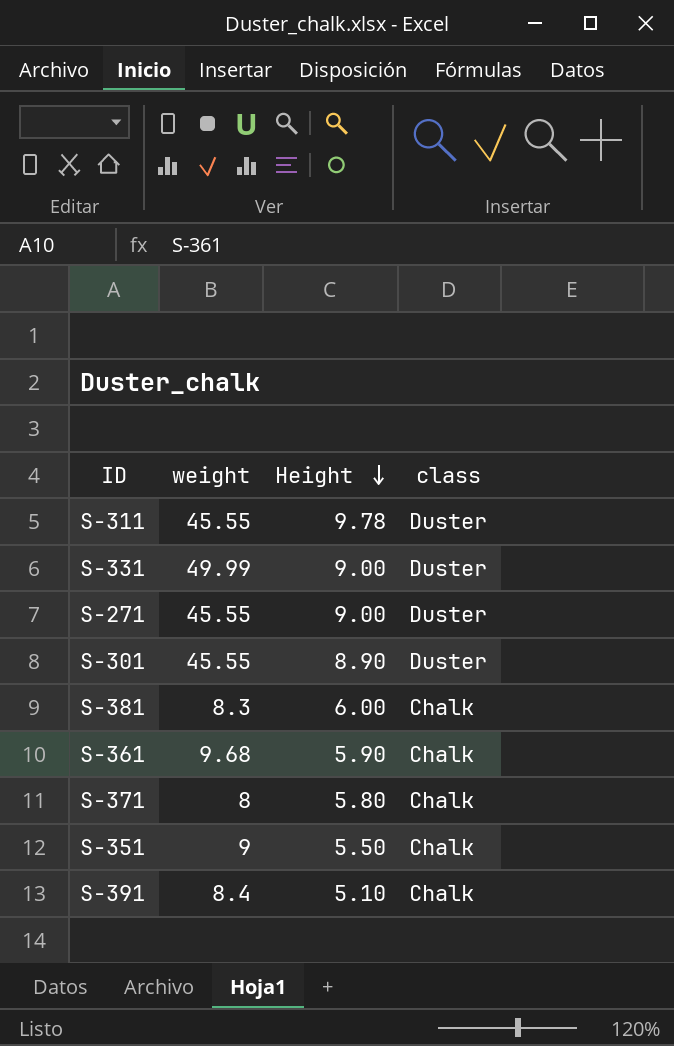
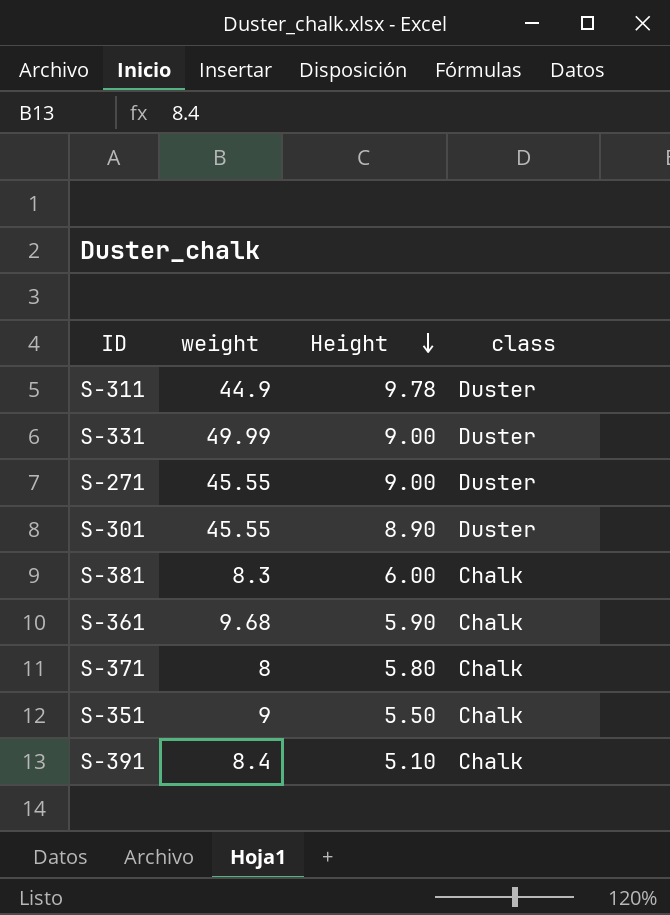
S-311 | weight: 45.55 -> 44.9

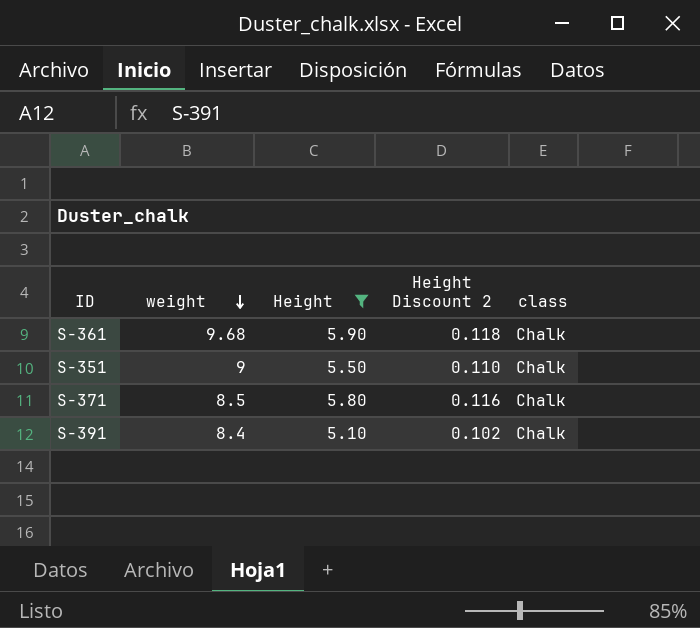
filter: none -> Height <= 5.90
row order: Height descending -> weight descending
column Height Discount 2 | formula: none -> [Height] * 0.02
S-371 | weight: 8 -> 8.5

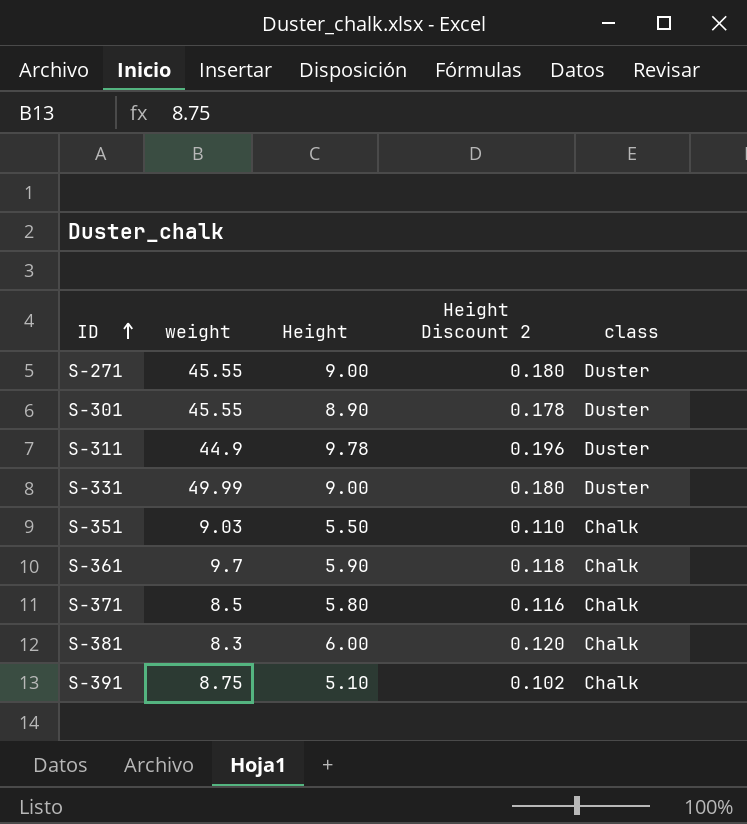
filter: Height <= 5.90 -> none
row order: weight descending -> ID ascending
S-351 | weight: 9 -> 9.03
S-361 | weight: 9.68 -> 9.7
S-391 | weight: 8.4 -> 8.75

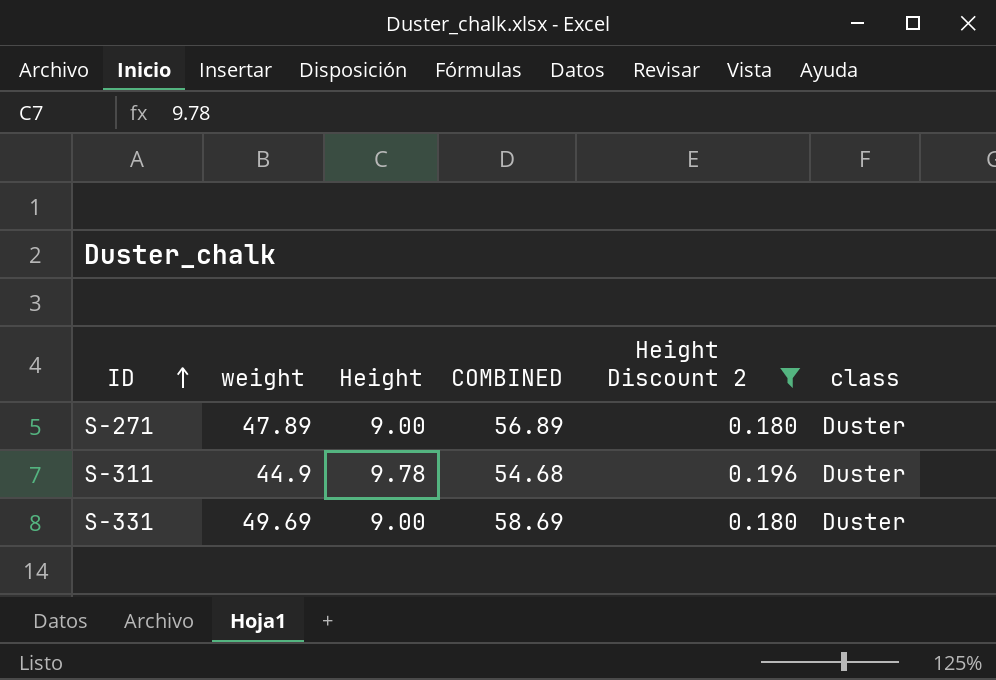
filter: none -> Height Discount 2 >= 0.180
column COMBINED | formula: none -> [weight] + [Height]
S-271 | weight: 45.55 -> 47.89
S-331 | weight: 49.99 -> 49.69

